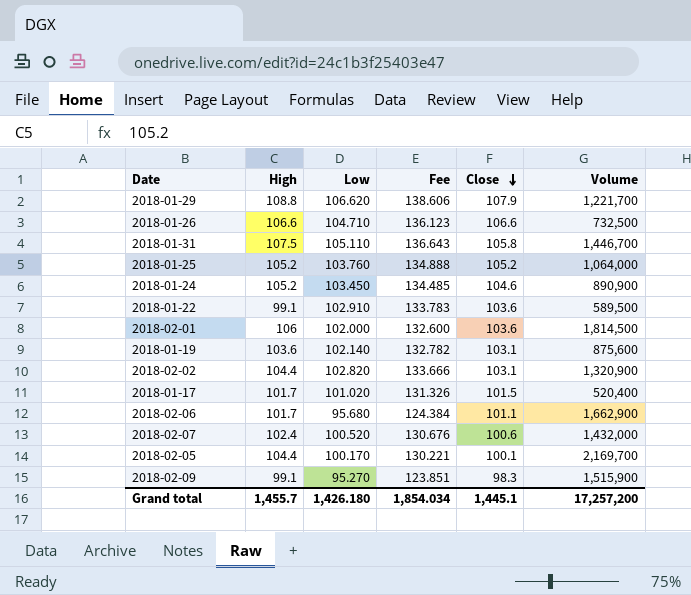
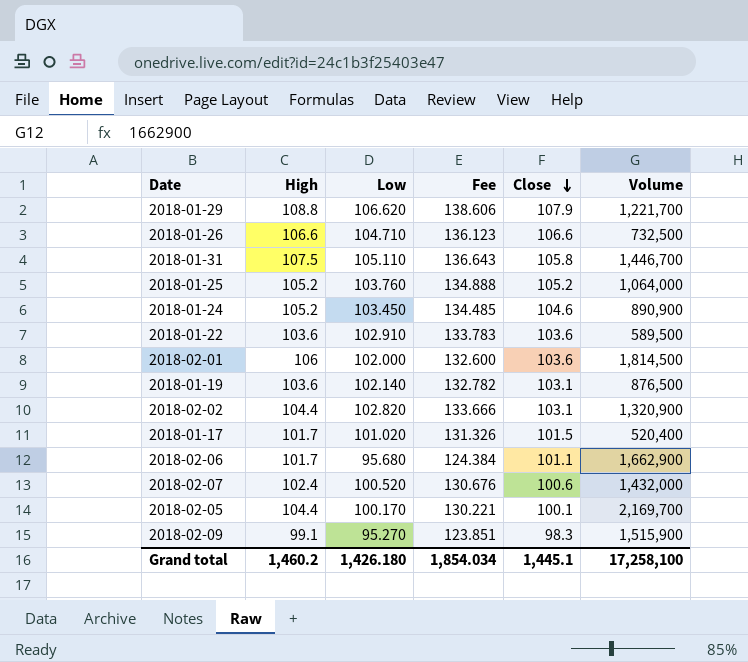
2018-01-22 | High: 99.1 -> 103.6
2018-01-19 | Volume: 875,600 -> 876,500
Grand total | High: 1,455.7 -> 1,460.2
Grand total | Volume: 17,257,200 -> 17,258,100

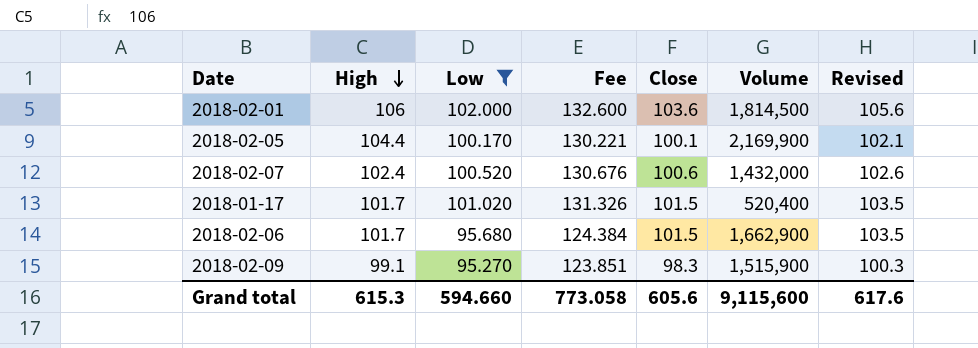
filter: none -> Low <= 102.000
row order: Close descending -> High descending
column Revised | formula: none -> [Close] + 2
2018-02-05 | Volume: 2,169,700 -> 2,169,900
2018-02-06 | Close: 101.1 -> 101.5
Grand total | High: 1,460.2 -> 615.3
Grand total | Low: 1,426.180 -> 594.660
Grand total | Fee: 1,854.034 -> 773.058
Grand total | Close: 1,445.1 -> 605.6
Grand total | Volume: 17,258,100 -> 9,115,600

